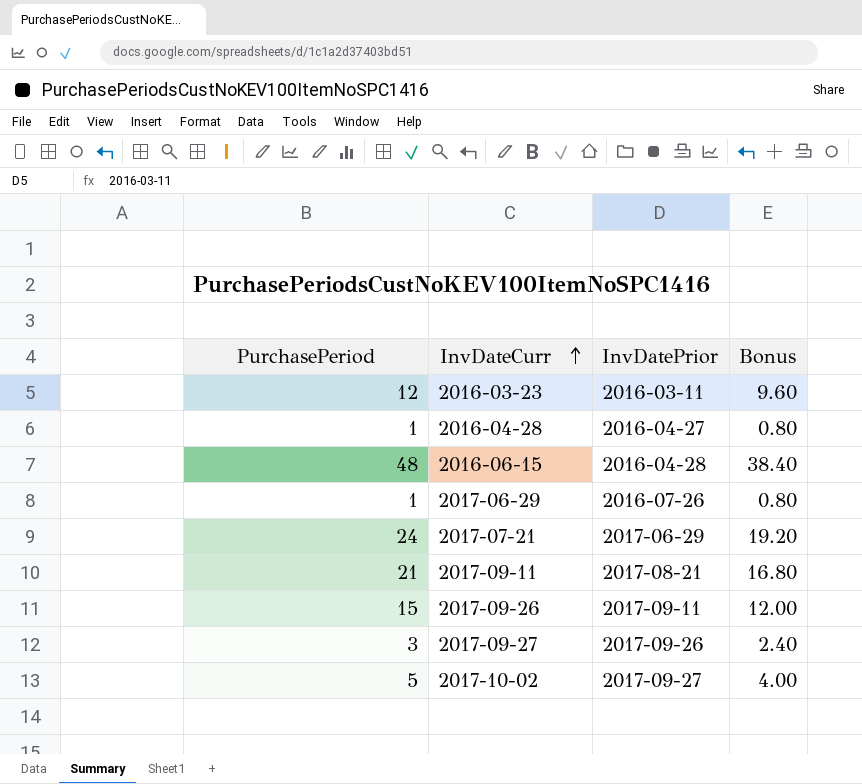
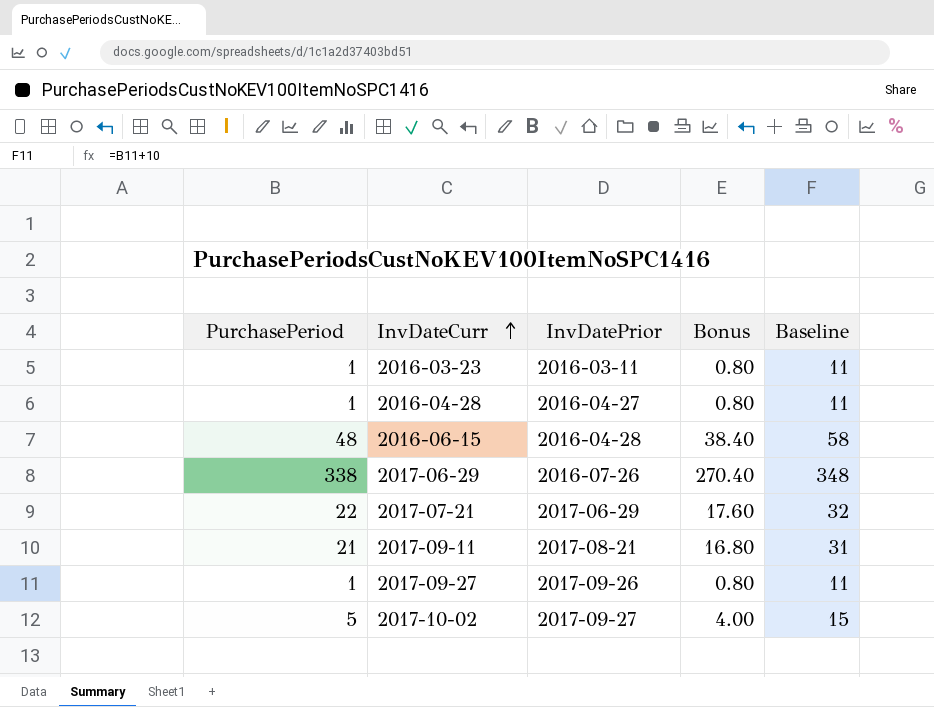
column Baseline | formula: none -> [PurchasePeriod] + 10
row 2017-09-26: 15 | 2017-09-11 | 12.00 -> none
2016-03-23 | PurchasePeriod: 12 -> 1
2016-03-23 | Bonus: 9.60 -> 0.80
2017-06-29 | PurchasePeriod: 1 -> 338
2017-06-29 | Bonus: 0.80 -> 270.40
2017-07-21 | PurchasePeriod: 24 -> 22
2017-07-21 | Bonus: 19.20 -> 17.60
2017-09-27 | PurchasePeriod: 3 -> 1
2017-09-27 | Bonus: 2.40 -> 0.80

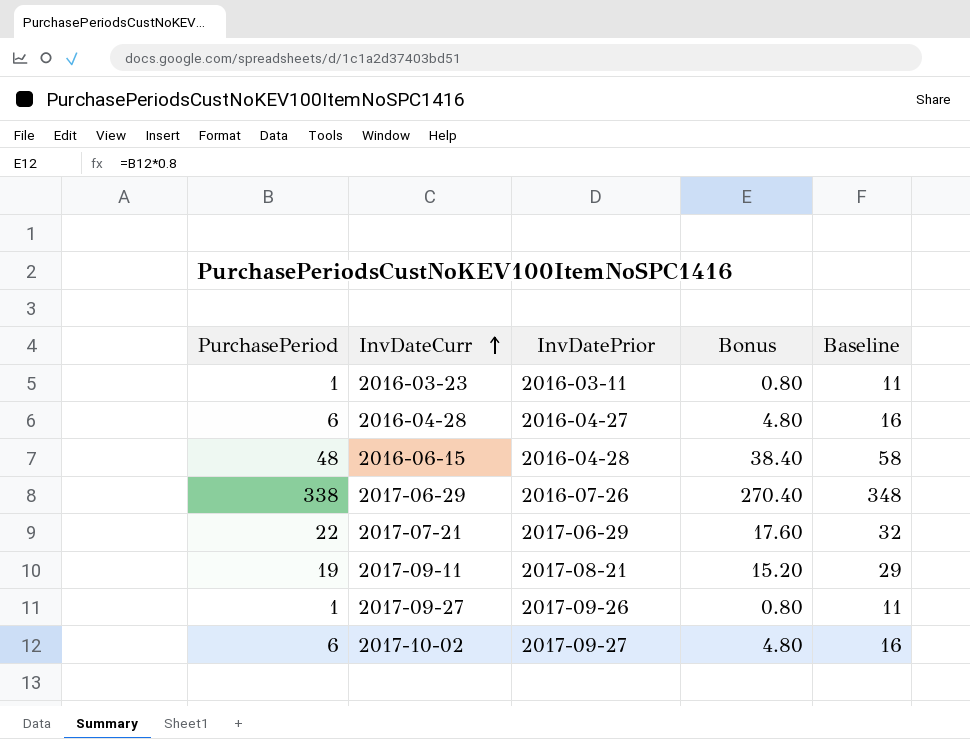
2016-04-28 | PurchasePeriod: 1 -> 6
2016-04-28 | Bonus: 0.80 -> 4.80
2016-04-28 | Baseline: 11 -> 16
2017-09-11 | PurchasePeriod: 21 -> 19
2017-09-11 | Bonus: 16.80 -> 15.20
2017-09-11 | Baseline: 31 -> 29
2017-10-02 | PurchasePeriod: 5 -> 6
2017-10-02 | Bonus: 4.00 -> 4.80
2017-10-02 | Baseline: 15 -> 16

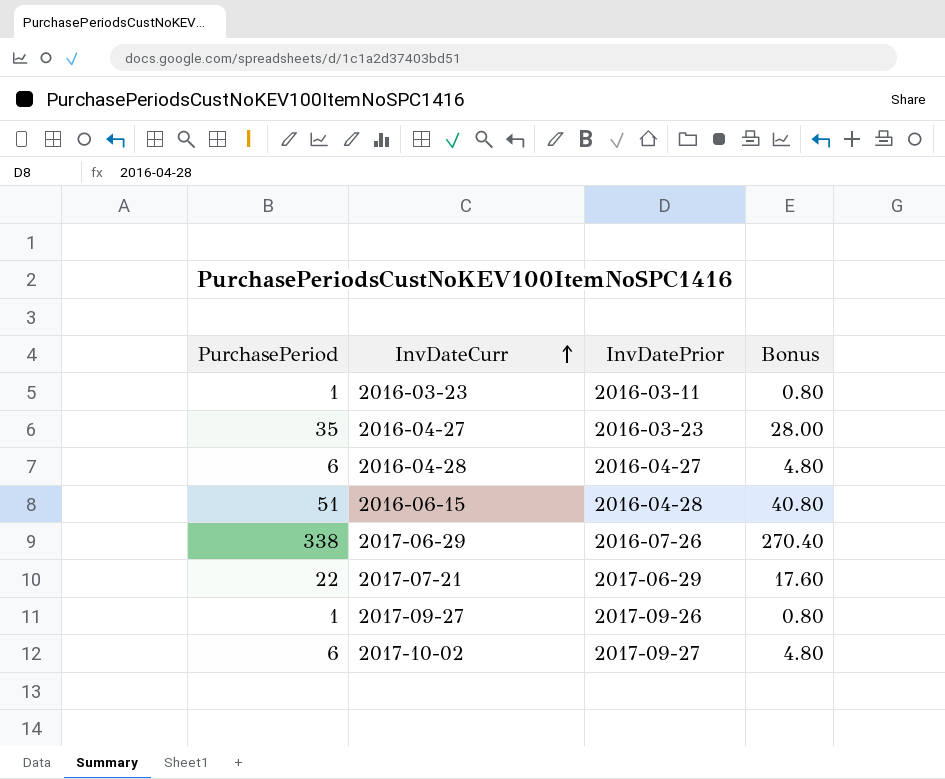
column Baseline | formula: [PurchasePeriod] + 10 -> none
row 2017-09-11: 19 | 2017-08-21 | 15.20 | 29 -> none
row 2016-04-27: none -> 35 | 2016-03-23 | 28.00
2016-06-15 | PurchasePeriod: 48 -> 51
2016-06-15 | Bonus: 38.40 -> 40.80

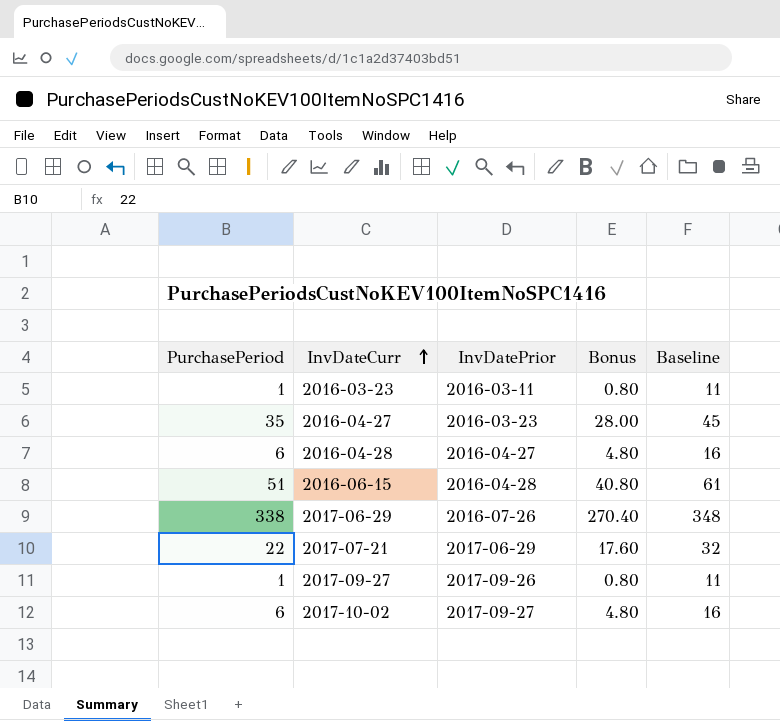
column Baseline | formula: none -> [PurchasePeriod] + 10

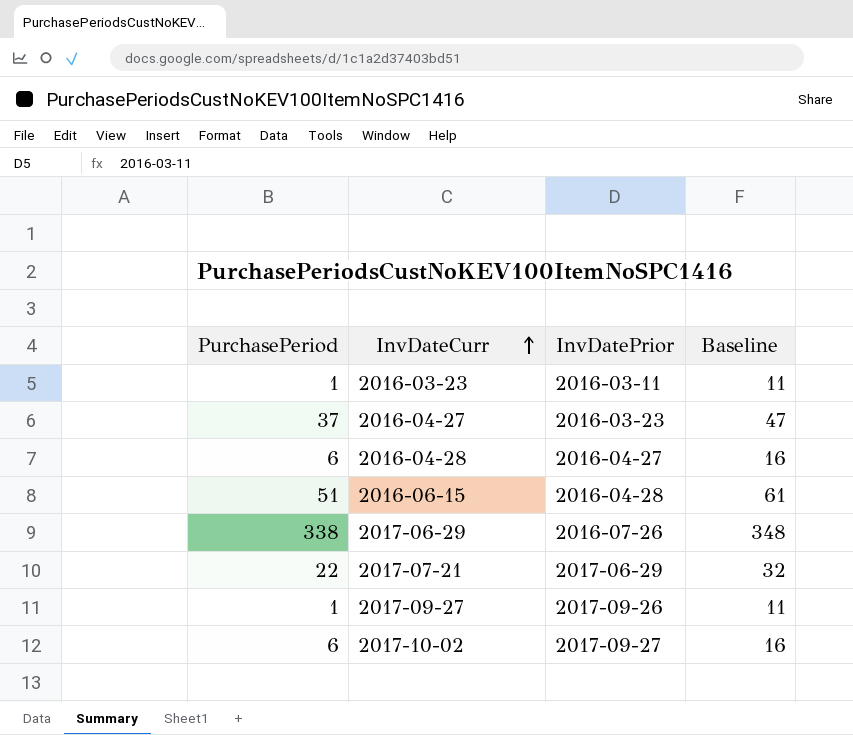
column Bonus | formula: [PurchasePeriod] * 0.8 -> none
2016-04-27 | PurchasePeriod: 35 -> 37
2016-04-27 | Baseline: 45 -> 47

